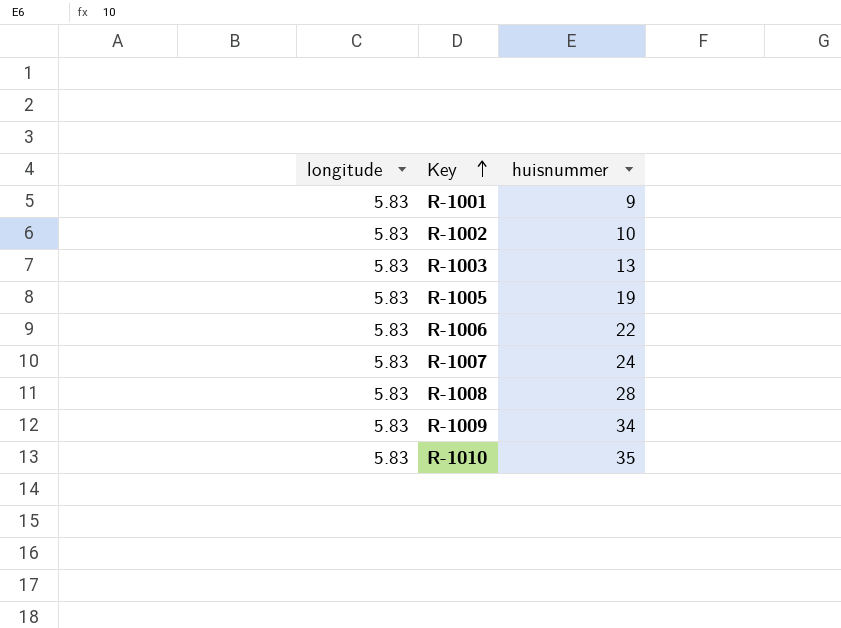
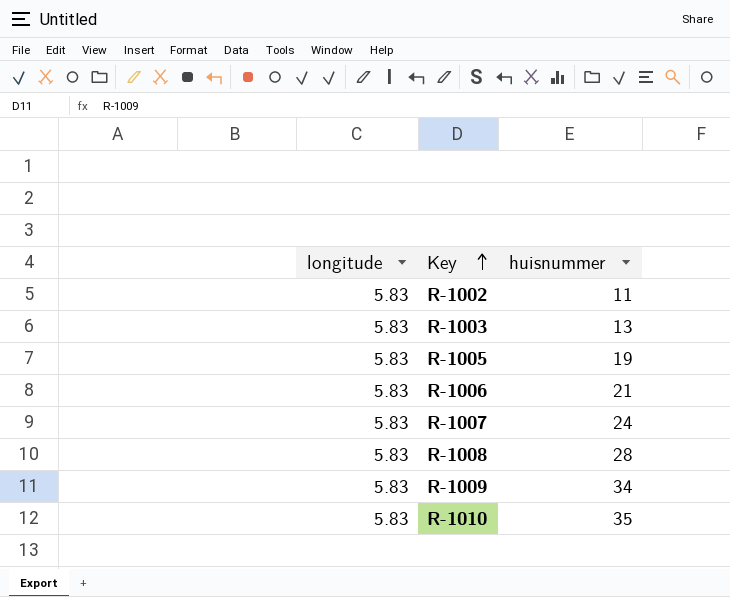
row R-1001: 5.83 | 9 -> none
R-1002 | huisnummer: 10 -> 11
R-1006 | huisnummer: 22 -> 21

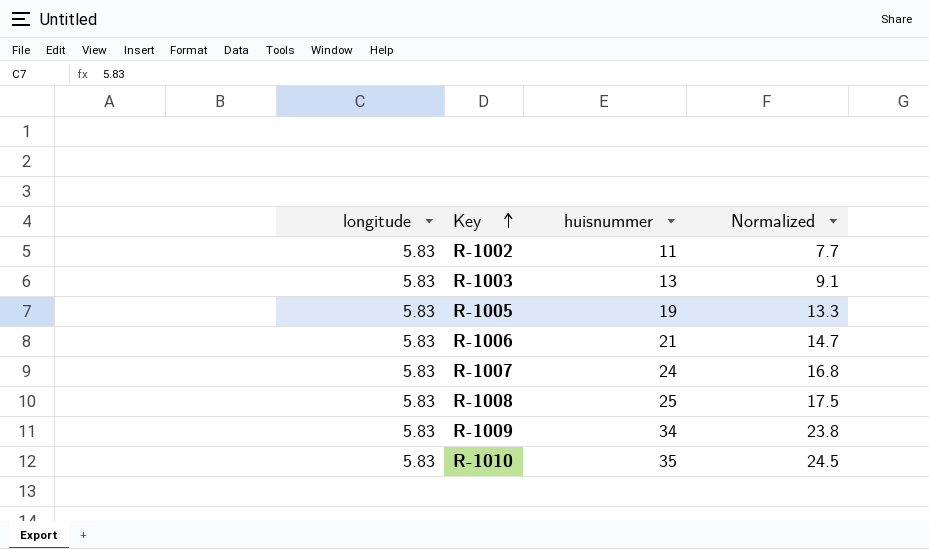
column Normalized | formula: none -> [huisnummer] * 0.7
R-1008 | huisnummer: 28 -> 25

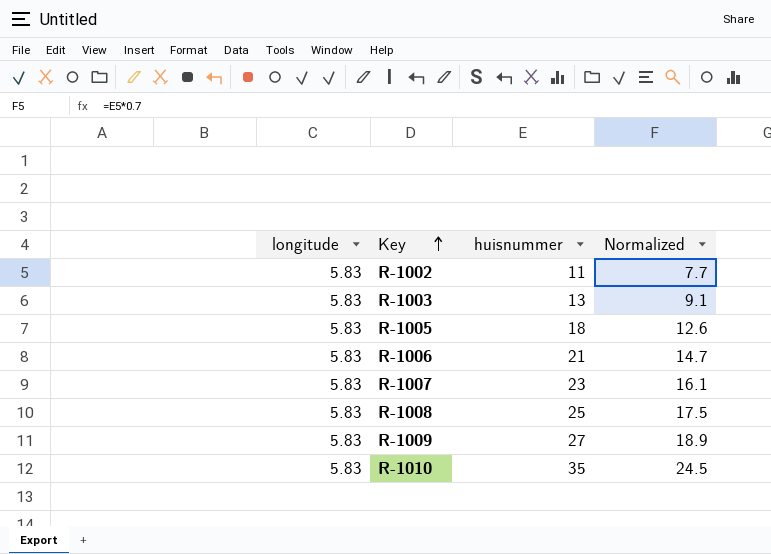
R-1005 | huisnummer: 19 -> 18
R-1005 | Normalized: 13.3 -> 12.6
R-1007 | huisnummer: 24 -> 23
R-1007 | Normalized: 16.8 -> 16.1
R-1009 | huisnummer: 34 -> 27
R-1009 | Normalized: 23.8 -> 18.9

